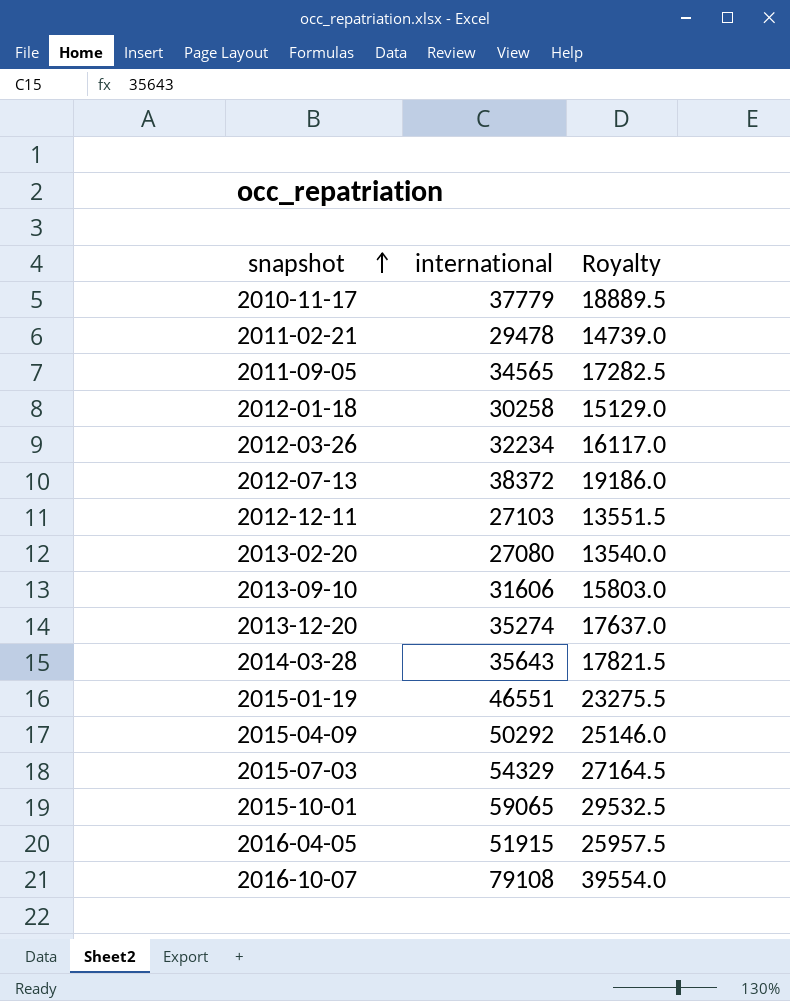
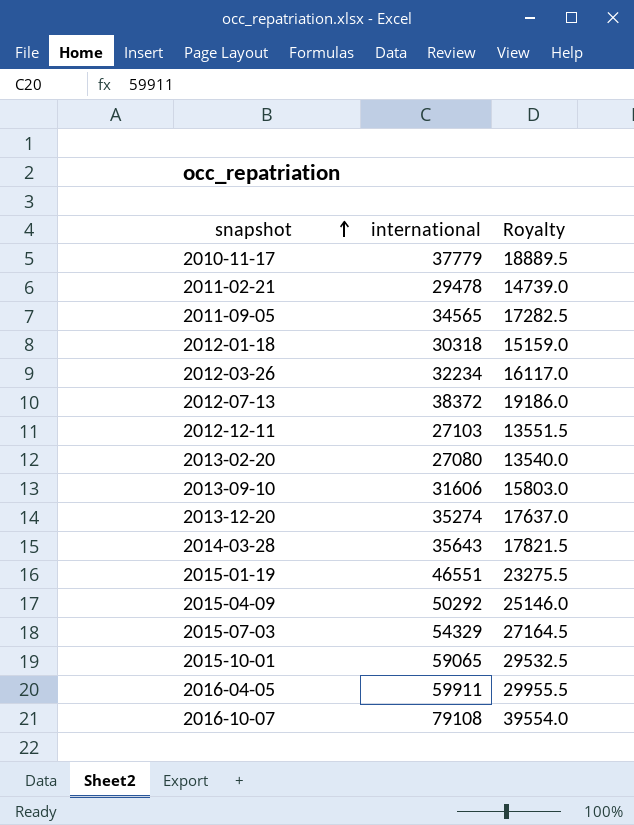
2012-01-18 | international: 30258 -> 30318
2012-01-18 | Royalty: 15129.0 -> 15159.0
2016-04-05 | international: 51915 -> 59911
2016-04-05 | Royalty: 25957.5 -> 29955.5

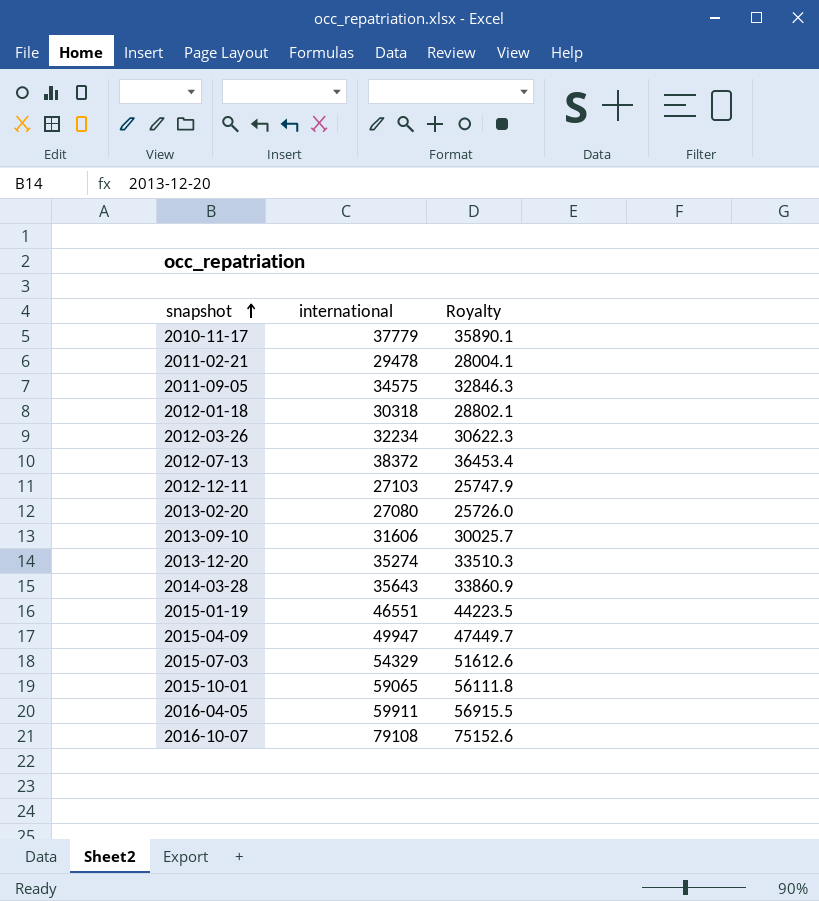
column Royalty | formula: [international] * 0.5 -> [international] * 0.95
2011-09-05 | international: 34565 -> 34575
2015-04-09 | international: 50292 -> 49947

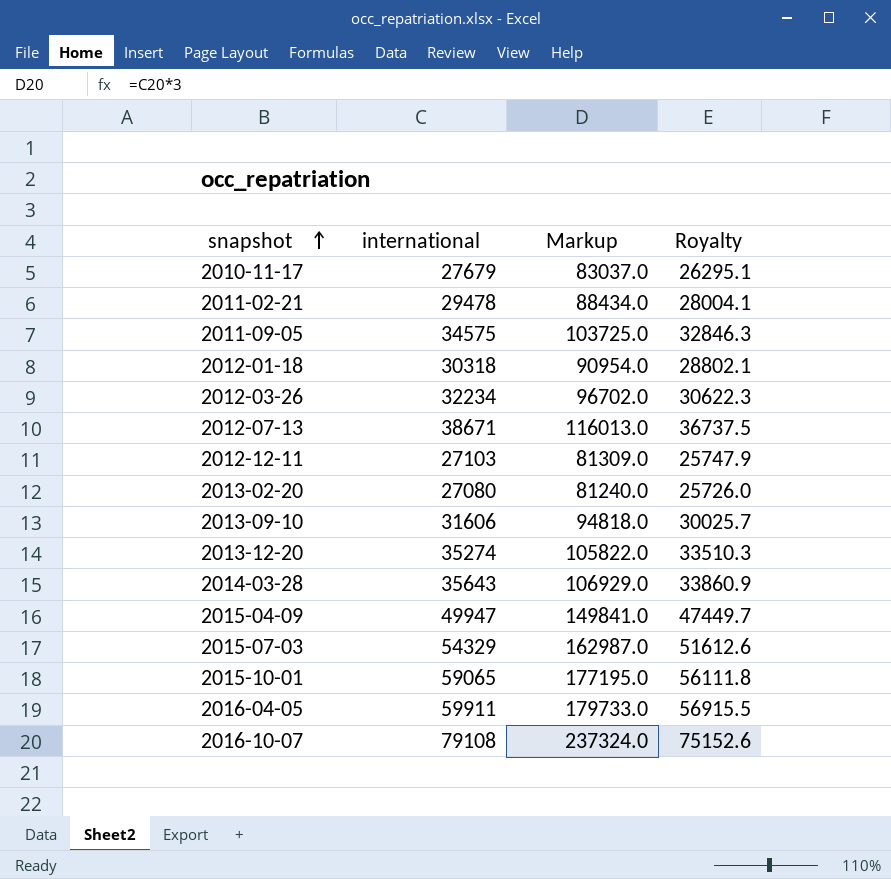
column Markup | formula: none -> [international] * 3
row 2015-01-19: 46551 | 44223.5 -> none
2010-11-17 | international: 37779 -> 27679
2010-11-17 | Royalty: 35890.1 -> 26295.1
2012-07-13 | international: 38372 -> 38671
2012-07-13 | Royalty: 36453.4 -> 36737.5

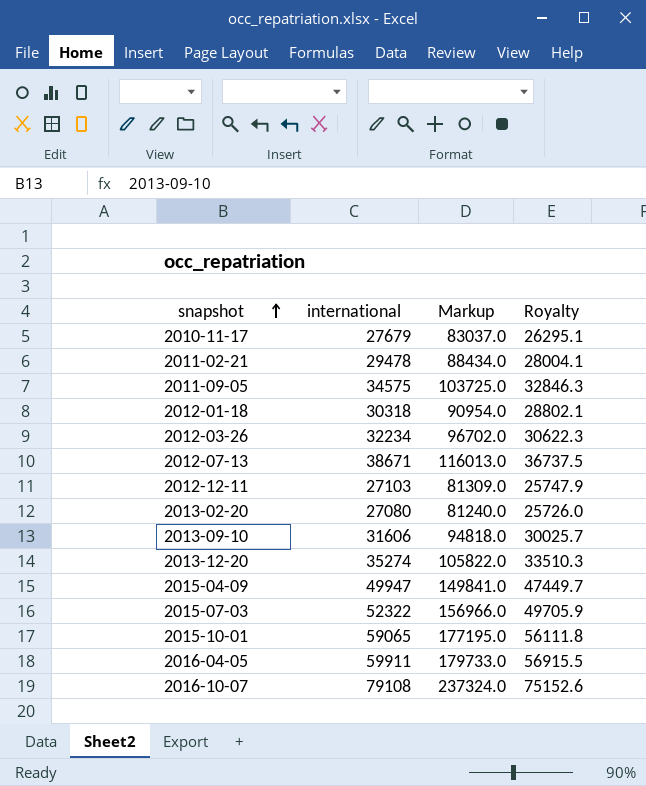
row 2014-03-28: 35643 | 106929.0 | 33860.9 -> none
2015-07-03 | international: 54329 -> 52322
2015-07-03 | Markup: 162987.0 -> 156966.0
2015-07-03 | Royalty: 51612.6 -> 49705.9

